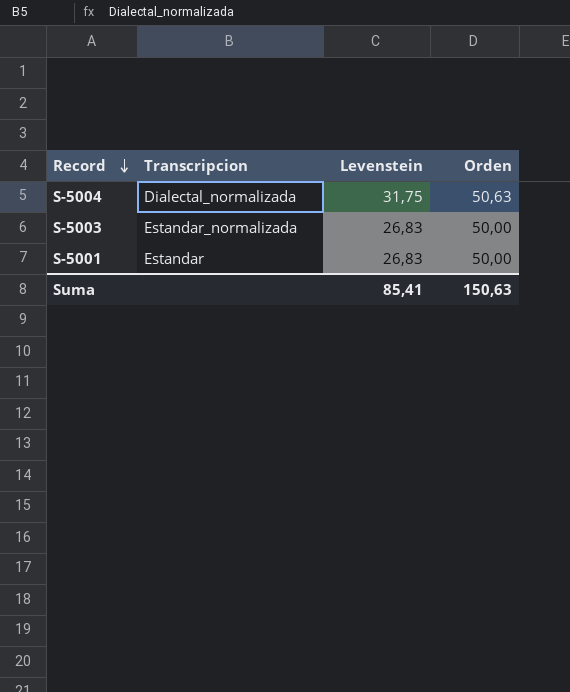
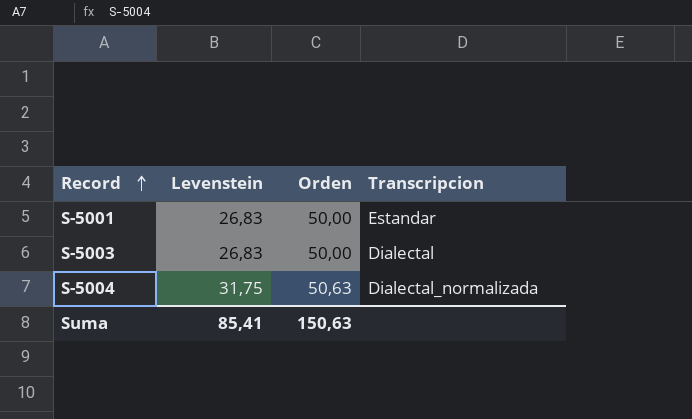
row order: Record descending -> Record ascending
column Transcripcion | position: 2 -> 4
S-5003 | Transcripcion: Estandar_normalizada -> Dialectal

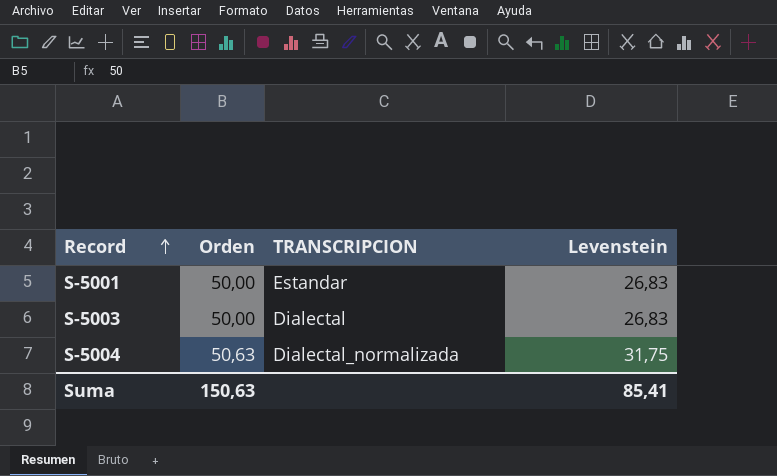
column name: Transcripcion -> TRANSCRIPCION
column Levenstein | position: 2 -> 4

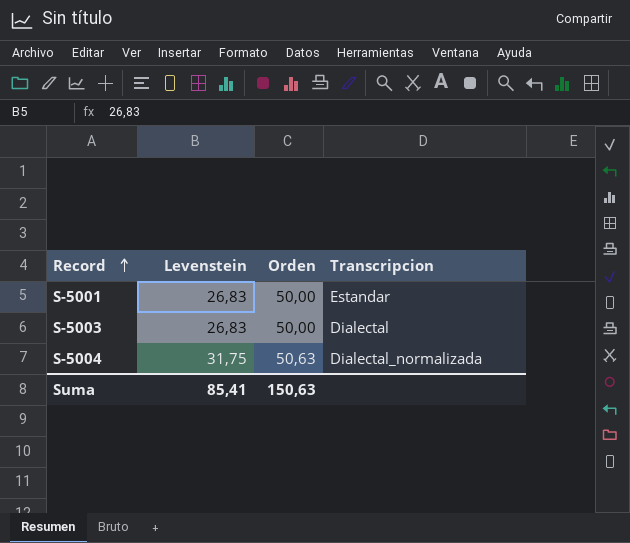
column Levenstein | position: 4 -> 2
column name: TRANSCRIPCION -> Transcripcion

